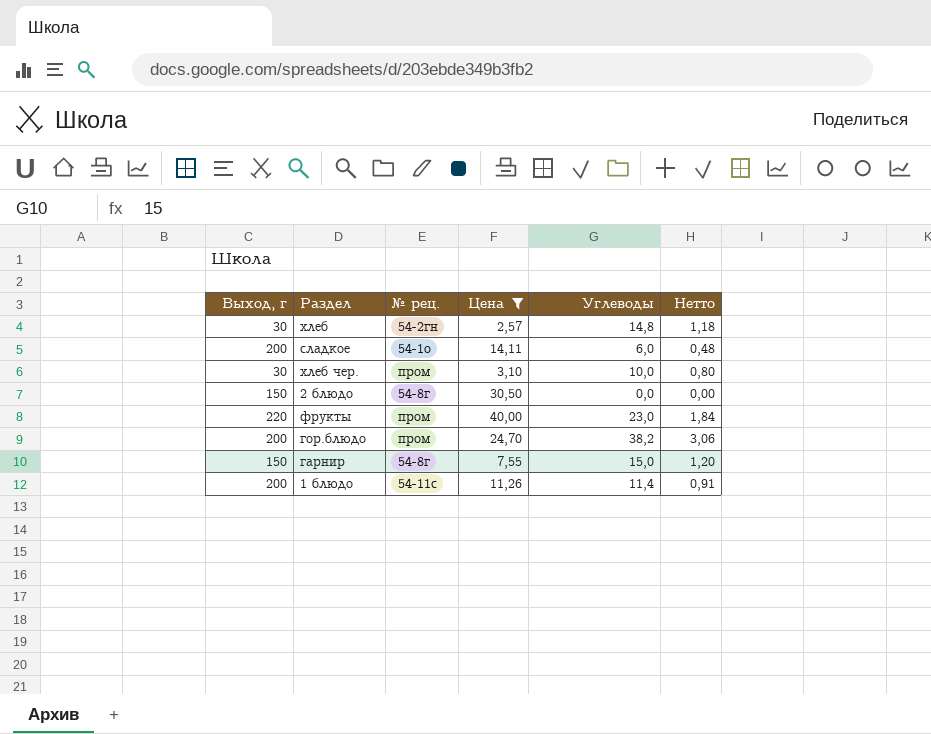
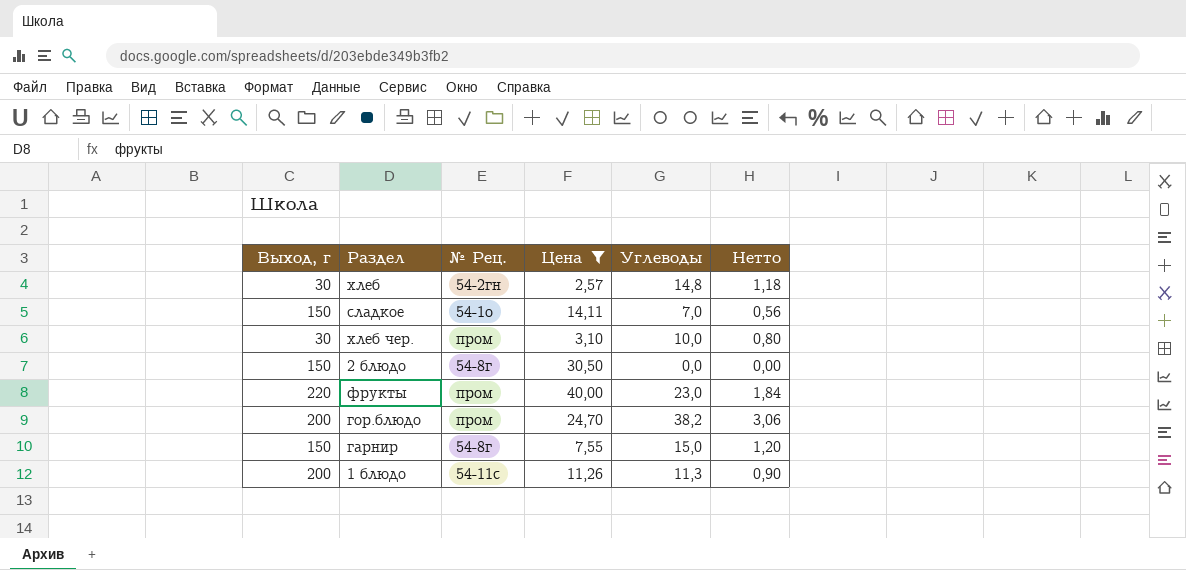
column name: № рец. -> № Рец.
сладкое | Выход, г: 200 -> 150
сладкое | Углеводы: 6,0 -> 7,0
сладкое | Нетто: 0,48 -> 0,56
1 блюдо | Углеводы: 11,4 -> 11,3
1 блюдо | Нетто: 0,91 -> 0,90

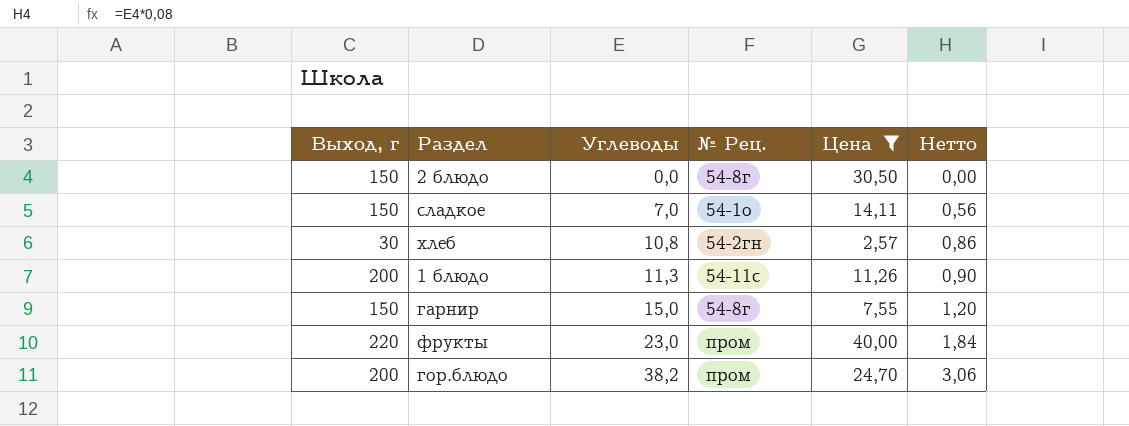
row order: none -> Углеводы ascending
column Углеводы | position: 5 -> 3
row хлеб чер.: 30 | пром | 3,10 | 10,0 | 0,80 -> none
хлеб | Углеводы: 14,8 -> 10,8
хлеб | Нетто: 1,18 -> 0,86

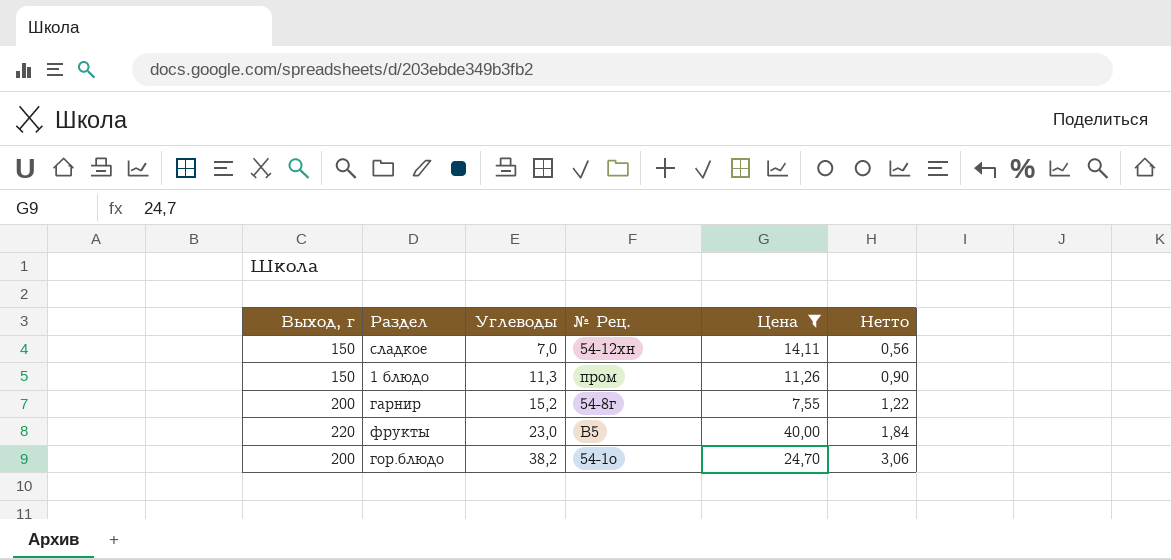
row 2 блюдо: 150 | 0,0 | 54-8г | 30,50 | 0,00 -> none
row хлеб: 30 | 10,8 | 54-2гн | 2,57 | 0,86 -> none
сладкое | № Рец.: 54-1о -> 54-12хн
1 блюдо | Выход, г: 200 -> 150
1 блюдо | № Рец.: 54-11с -> пром
гарнир | Выход, г: 150 -> 200
гарнир | Углеводы: 15,0 -> 15,2
гарнир | Нетто: 1,20 -> 1,22
фрукты | № Рец.: пром -> В5
гор.блюдо | № Рец.: пром -> 54-1о

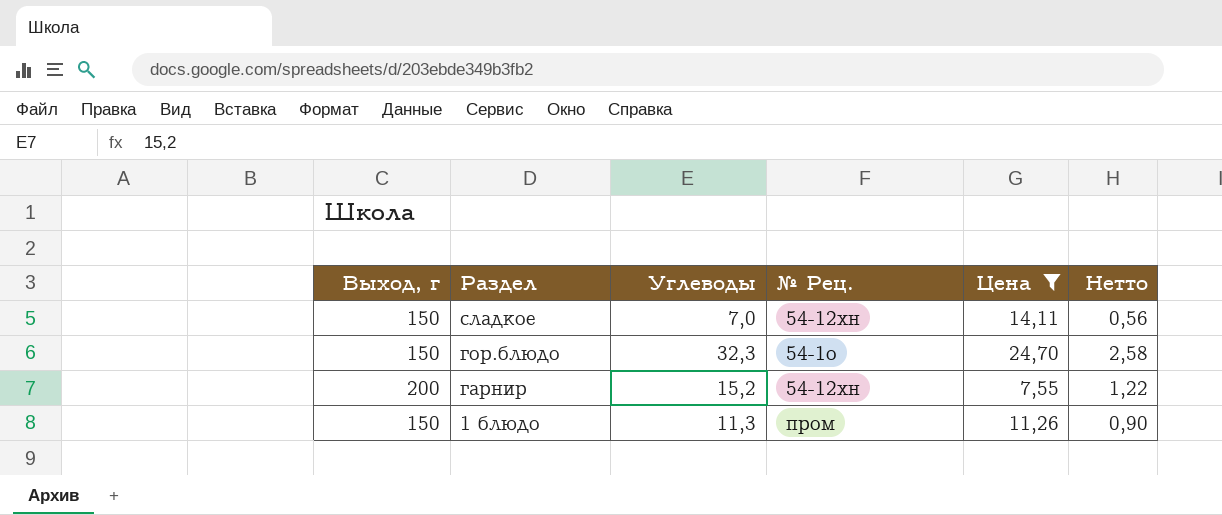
row order: Углеводы ascending -> Раздел descending
row фрукты: 220 | 23,0 | В5 | 40,00 | 1,84 -> none
гор.блюдо | Выход, г: 200 -> 150
гор.блюдо | Углеводы: 38,2 -> 32,3
гор.блюдо | Нетто: 3,06 -> 2,58
гарнир | № Рец.: 54-8г -> 54-12хн

